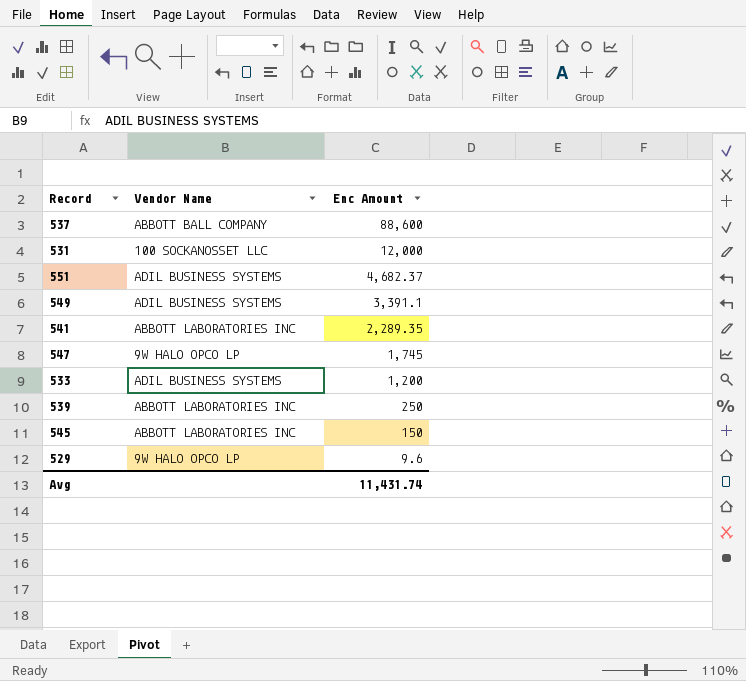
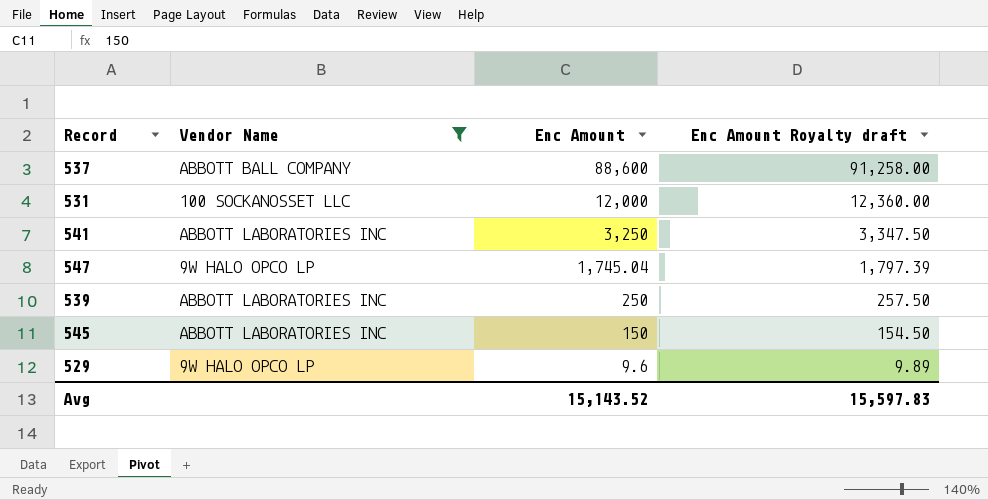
filter: none -> Vendor Name != ADIL BUSINESS SYSTEMS
column Enc Amount Royalty draft | formula: none -> [Enc Amount] * 1.03
541 | Enc Amount: 2,289.35 -> 3,250
547 | Enc Amount: 1,745 -> 1,745.04
Avg | Enc Amount: 11,431.74 -> 15,143.52

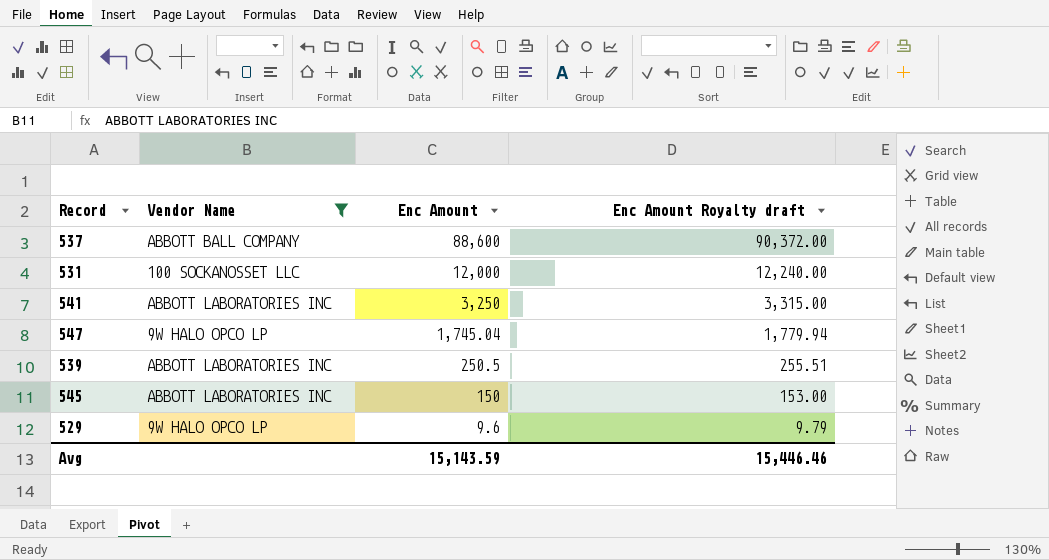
column Enc Amount Royalty draft | formula: [Enc Amount] * 1.03 -> [Enc Amount] * 1.02
539 | Enc Amount: 250 -> 250.5
Avg | Enc Amount: 15,143.52 -> 15,143.59
Avg | Enc Amount Royalty draft: 15,597.83 -> 15,446.46

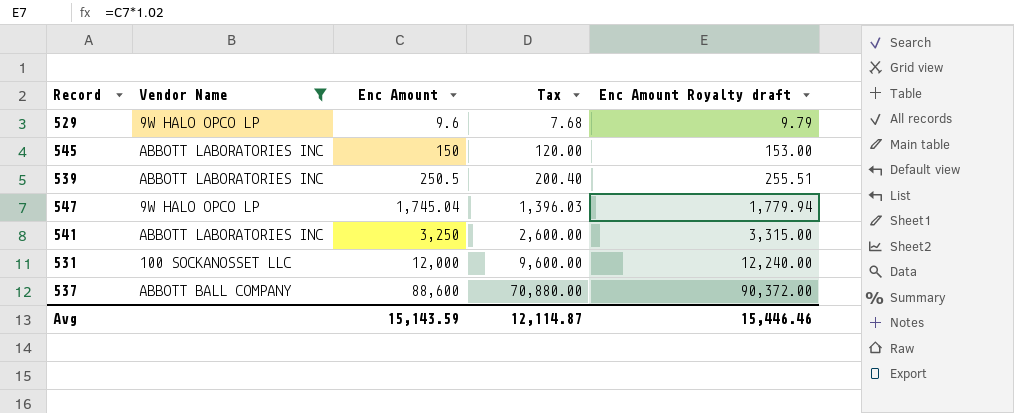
row order: Enc Amount descending -> Enc Amount ascending
column Tax | formula: none -> [Enc Amount] * 0.8

